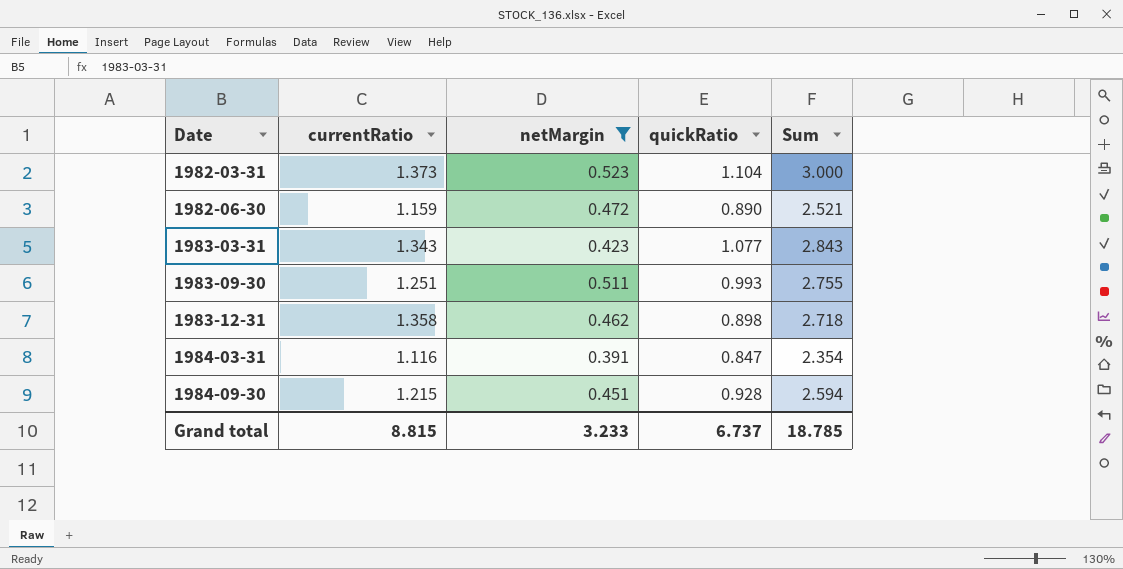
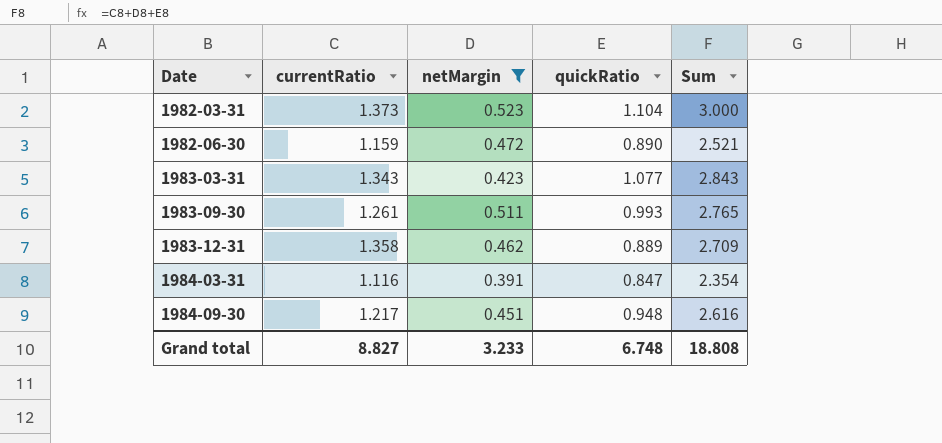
1983-09-30 | currentRatio: 1.251 -> 1.261
1983-09-30 | Sum: 2.755 -> 2.765
1983-12-31 | quickRatio: 0.898 -> 0.889
1983-12-31 | Sum: 2.718 -> 2.709
1984-09-30 | currentRatio: 1.215 -> 1.217
1984-09-30 | quickRatio: 0.928 -> 0.948
1984-09-30 | Sum: 2.594 -> 2.616
Grand total | currentRatio: 8.815 -> 8.827
Grand total | quickRatio: 6.737 -> 6.748
Grand total | Sum: 18.785 -> 18.808

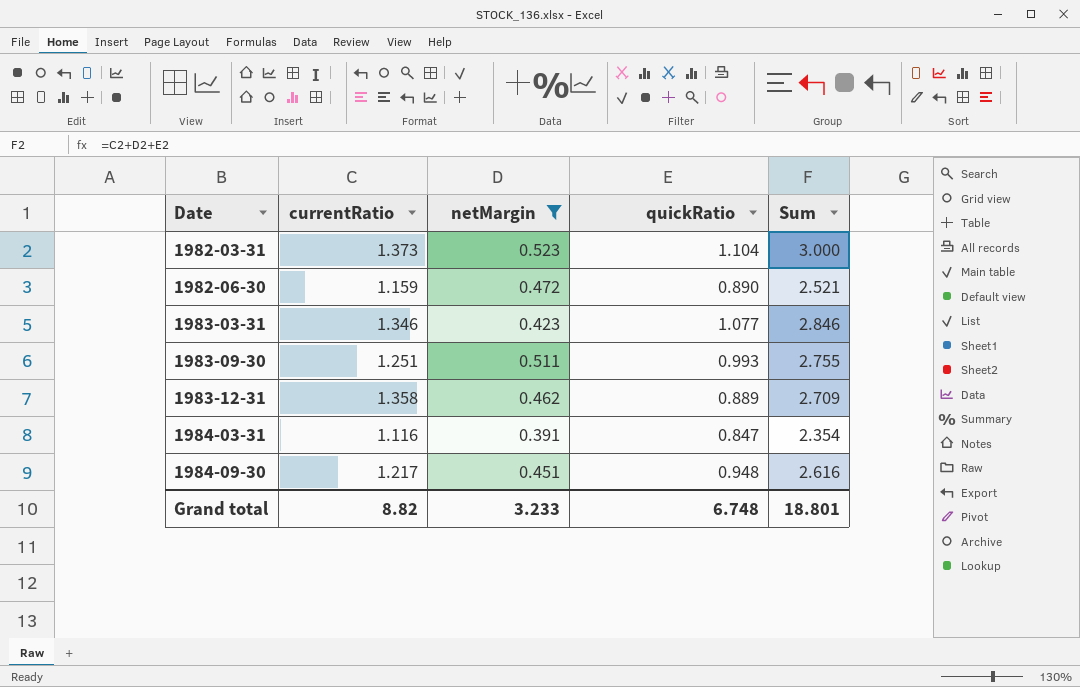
1983-03-31 | currentRatio: 1.343 -> 1.346
1983-03-31 | Sum: 2.843 -> 2.846
1983-09-30 | currentRatio: 1.261 -> 1.251
1983-09-30 | Sum: 2.765 -> 2.755
Grand total | currentRatio: 8.827 -> 8.82
Grand total | Sum: 18.808 -> 18.801

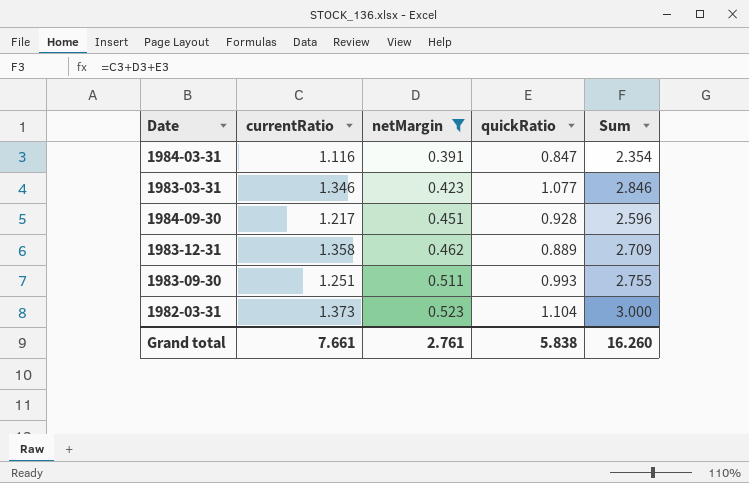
row order: Date ascending -> netMargin ascending
row 1982-06-30: 1.159 | 0.472 | 0.890 | 2.521 -> none
1984-09-30 | quickRatio: 0.948 -> 0.928
1984-09-30 | Sum: 2.616 -> 2.596
Grand total | currentRatio: 8.82 -> 7.661
Grand total | netMargin: 3.233 -> 2.761
Grand total | quickRatio: 6.748 -> 5.838
Grand total | Sum: 18.801 -> 16.260

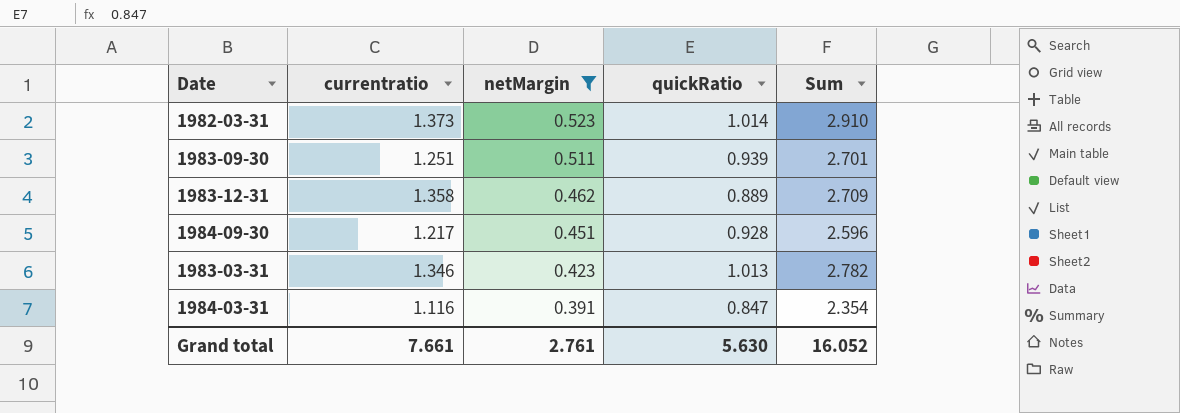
row order: netMargin ascending -> netMargin descending
column name: currentRatio -> currentratio
1982-03-31 | quickRatio: 1.104 -> 1.014
1982-03-31 | Sum: 3.000 -> 2.910
1983-09-30 | quickRatio: 0.993 -> 0.939
1983-09-30 | Sum: 2.755 -> 2.701
1983-03-31 | quickRatio: 1.077 -> 1.013
1983-03-31 | Sum: 2.846 -> 2.782
Grand total | quickRatio: 5.838 -> 5.630
Grand total | Sum: 16.260 -> 16.052

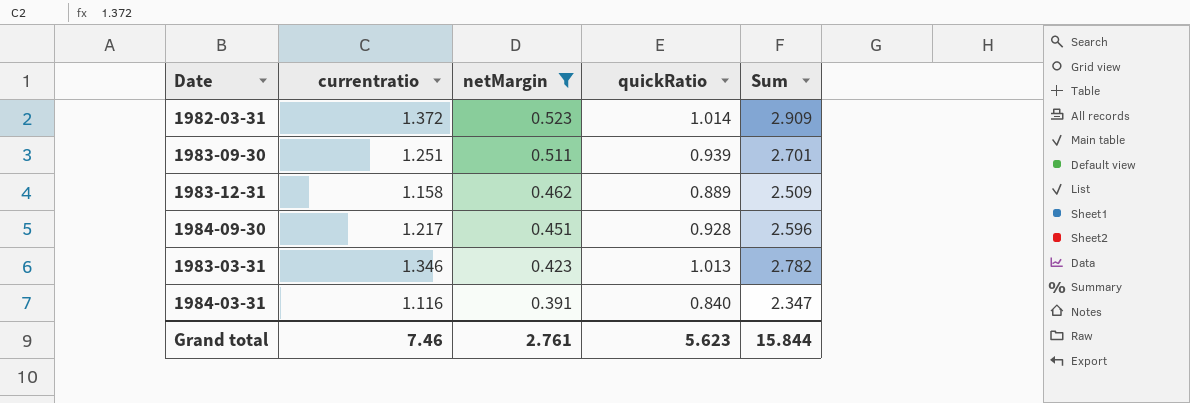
1982-03-31 | currentratio: 1.373 -> 1.372
1982-03-31 | Sum: 2.910 -> 2.909
1983-12-31 | currentratio: 1.358 -> 1.158
1983-12-31 | Sum: 2.709 -> 2.509
1984-03-31 | quickRatio: 0.847 -> 0.840
1984-03-31 | Sum: 2.354 -> 2.347
Grand total | currentratio: 7.661 -> 7.46
Grand total | quickRatio: 5.630 -> 5.623
Grand total | Sum: 16.052 -> 15.844

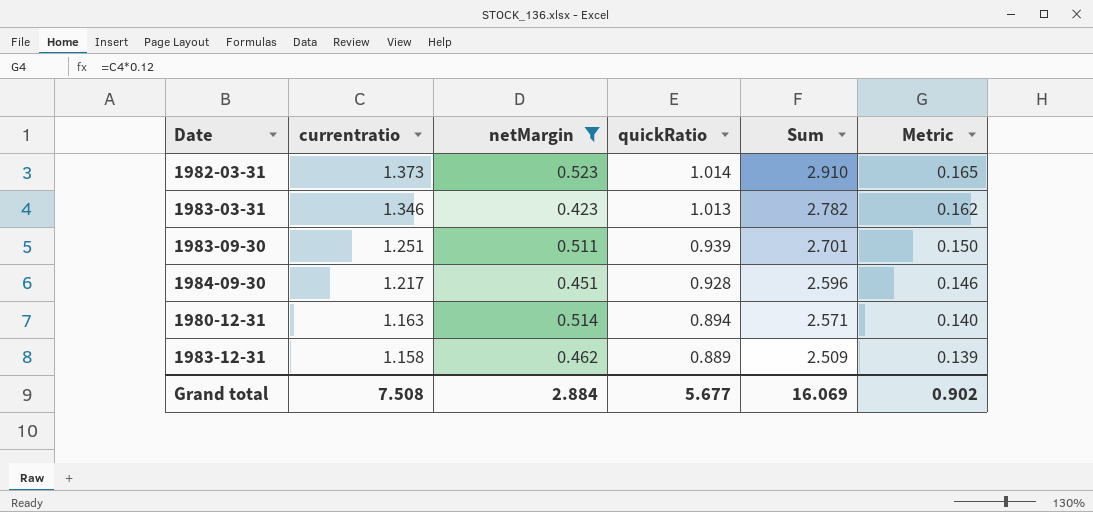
row order: netMargin descending -> currentratio descending
column Metric | formula: none -> [currentratio] * 0.12
row 1984-03-31: 1.116 | 0.391 | 0.840 | 2.347 -> none
1982-03-31 | currentratio: 1.372 -> 1.373
1982-03-31 | Sum: 2.909 -> 2.910
row 1980-12-31: none -> 1.163 | 0.514 | 0.894 | 2.571 | 0.140
Grand total | currentratio: 7.46 -> 7.508
Grand total | netMargin: 2.761 -> 2.884
Grand total | quickRatio: 5.623 -> 5.677
Grand total | Sum: 15.844 -> 16.069

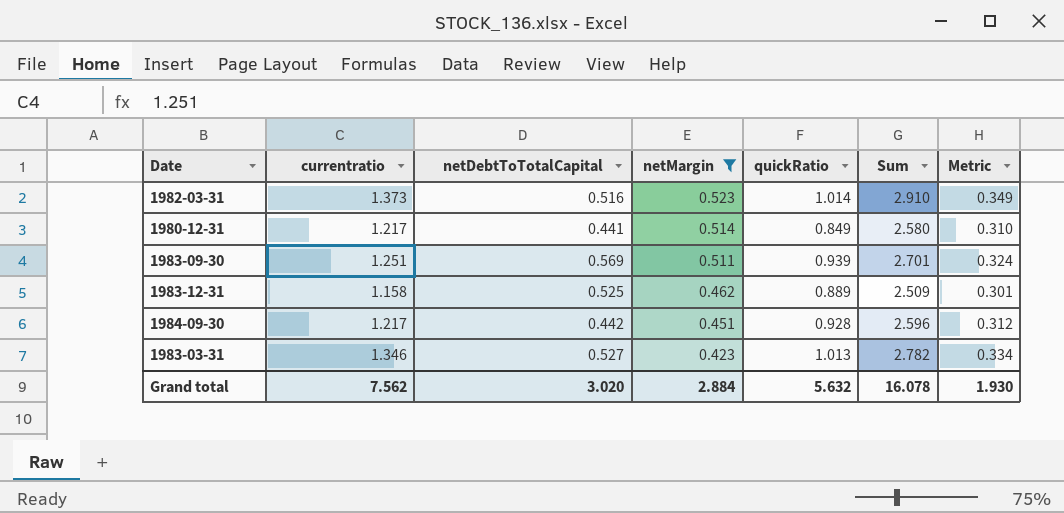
row order: currentratio descending -> netMargin descending
column netDebtToTotalCapital | position: none -> 3
column Metric | formula: [currentratio] * 0.12 -> [Sum] * 0.12
1980-12-31 | currentratio: 1.163 -> 1.217
1980-12-31 | quickRatio: 0.894 -> 0.849
1980-12-31 | Sum: 2.571 -> 2.580
Grand total | currentratio: 7.508 -> 7.562
Grand total | quickRatio: 5.677 -> 5.632
Grand total | Sum: 16.069 -> 16.078
Grand total | Metric: 0.902 -> 1.930

